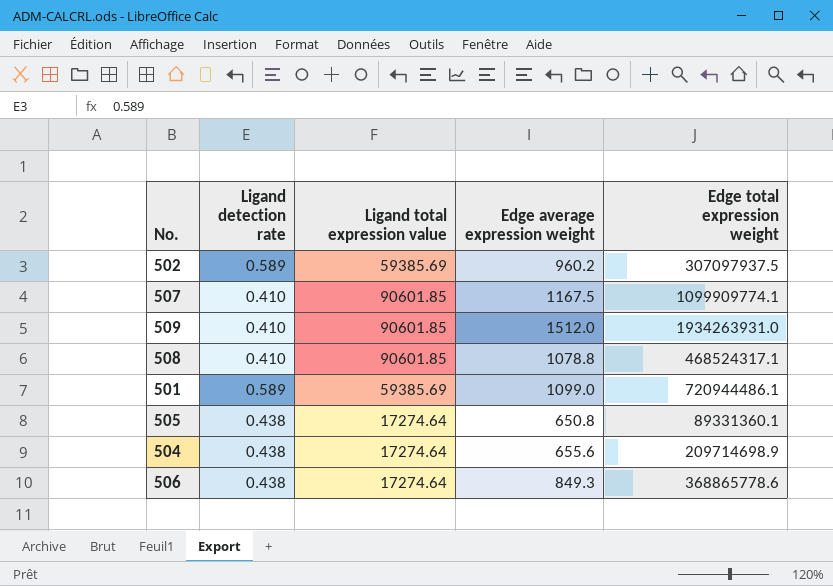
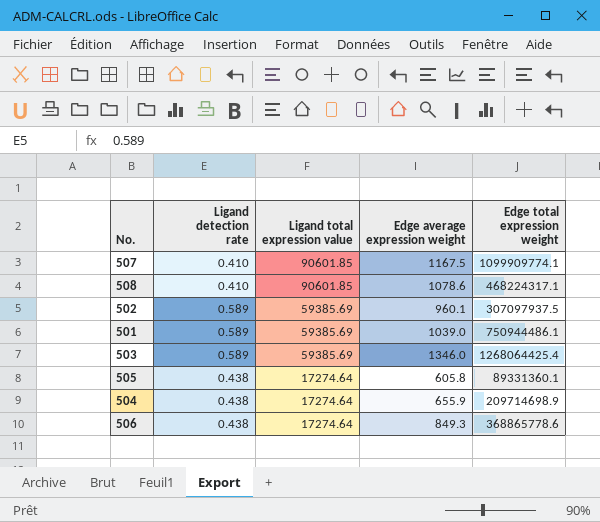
row order: none -> Ligand total expression value descending
row 509: 0.410 | 90601.85 | 1512.0 | 1934263931.0 -> none
508 | Edge average expression weight: 1078.8 -> 1078.6
508 | Edge total expression weight: 468524317.1 -> 468224317.1
502 | Edge average expression weight: 960.2 -> 960.1
501 | Edge average expression weight: 1099.0 -> 1039.0
501 | Edge total expression weight: 720944486.1 -> 750944486.1
row 503: none -> 0.589 | 59385.69 | 1346.0 | 1268064425.4
505 | Edge average expression weight: 650.8 -> 605.8
504 | Edge average expression weight: 655.6 -> 655.9

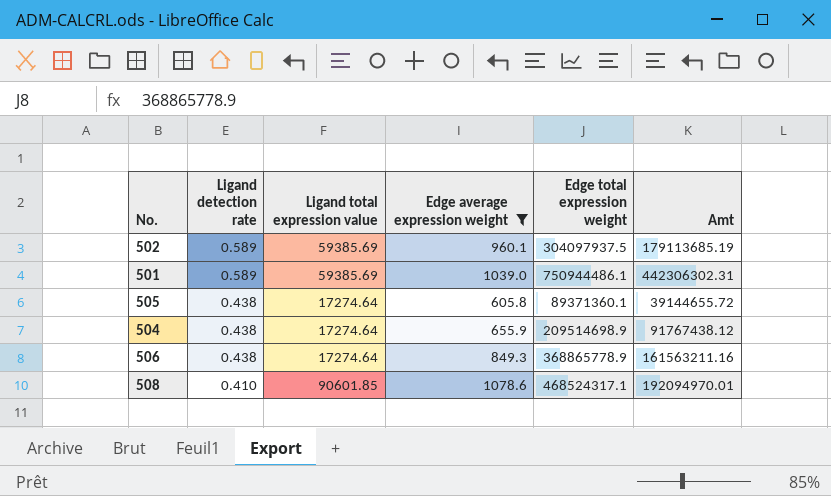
filter: none -> Edge average expression weight <= 1078.6
row order: Ligand total expression value descending -> Ligand detection rate descending
column Amt | formula: none -> [Ligand detection rate] * [Edge total expression weight]
502 | Edge total expression weight: 307097937.5 -> 304097937.5
505 | Edge total expression weight: 89331360.1 -> 89371360.1
504 | Edge total expression weight: 209714698.9 -> 209514698.9
506 | Edge total expression weight: 368865778.6 -> 368865778.9
508 | Edge total expression weight: 468224317.1 -> 468524317.1

